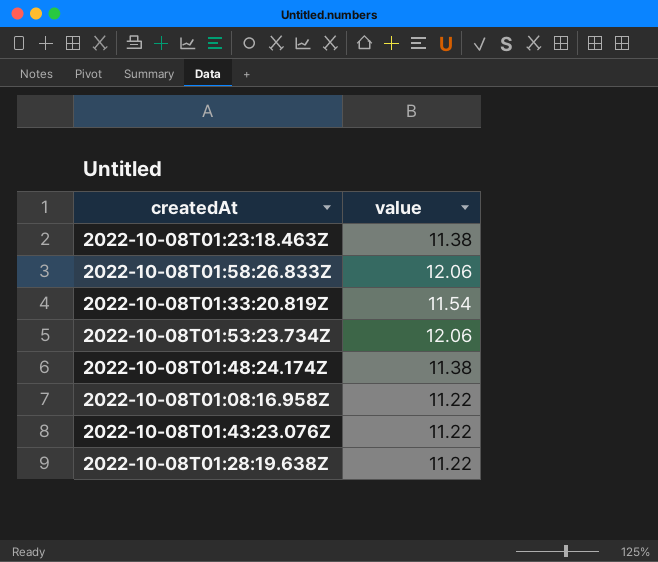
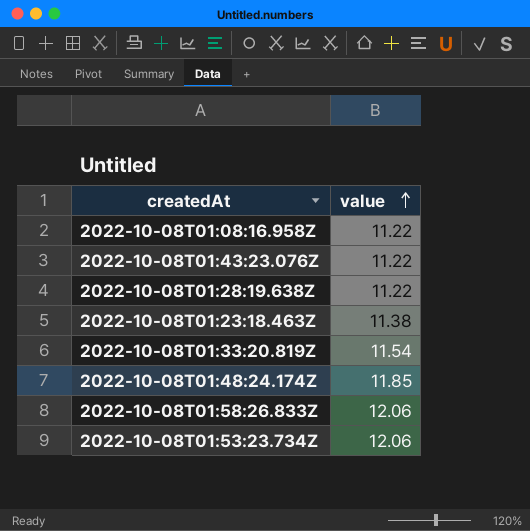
row order: none -> value ascending
2022-10-08T01:48:24.174Z | value: 11.38 -> 11.85

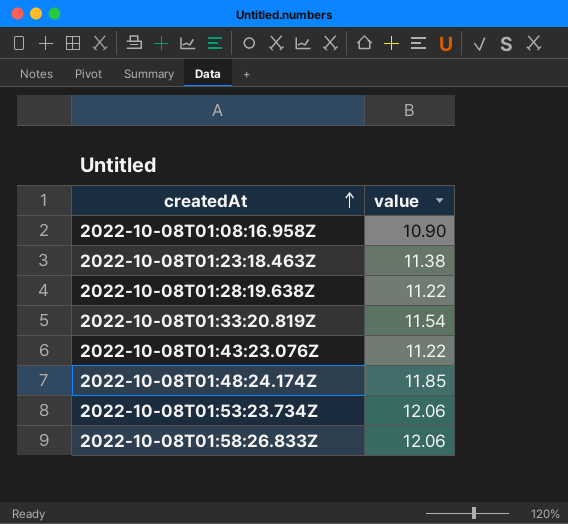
row order: value ascending -> createdAt ascending
2022-10-08T01:08:16.958Z | value: 11.22 -> 10.90

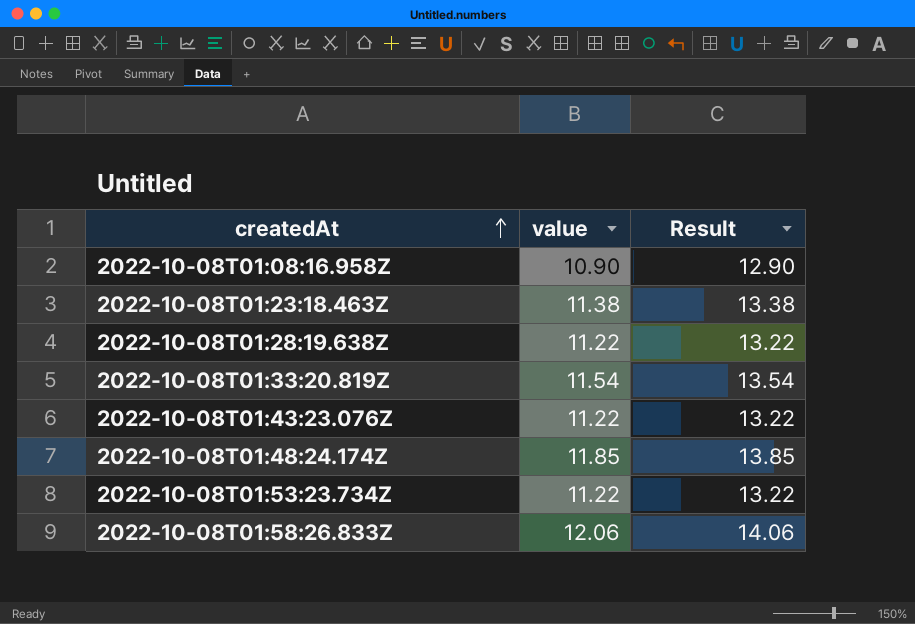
column Result | formula: none -> [value] + 2
2022-10-08T01:53:23.734Z | value: 12.06 -> 11.22

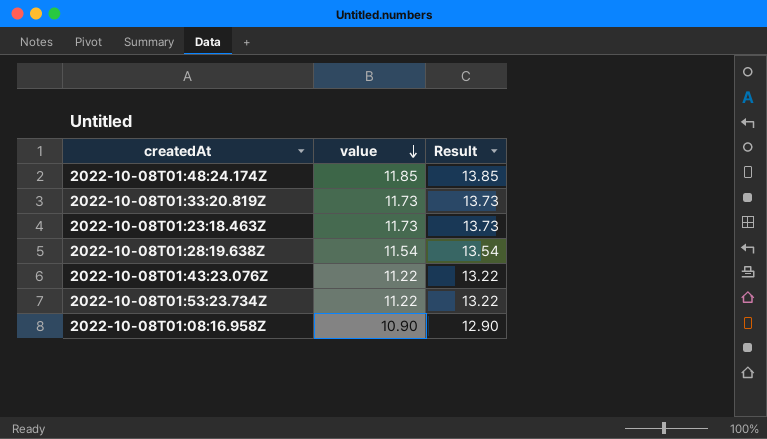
row order: createdAt ascending -> value descending
row 2022-10-08T01:58:26.833Z: 12.06 | 14.06 -> none
2022-10-08T01:33:20.819Z | value: 11.54 -> 11.73
2022-10-08T01:33:20.819Z | Result: 13.54 -> 13.73
2022-10-08T01:23:18.463Z | value: 11.38 -> 11.73
2022-10-08T01:23:18.463Z | Result: 13.38 -> 13.73
2022-10-08T01:28:19.638Z | value: 11.22 -> 11.54
2022-10-08T01:28:19.638Z | Result: 13.22 -> 13.54

